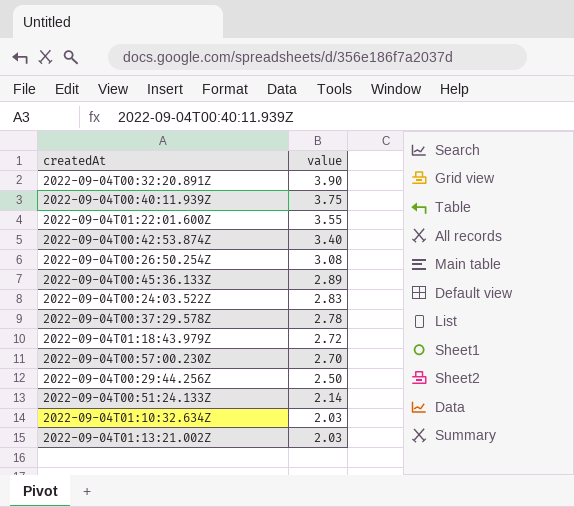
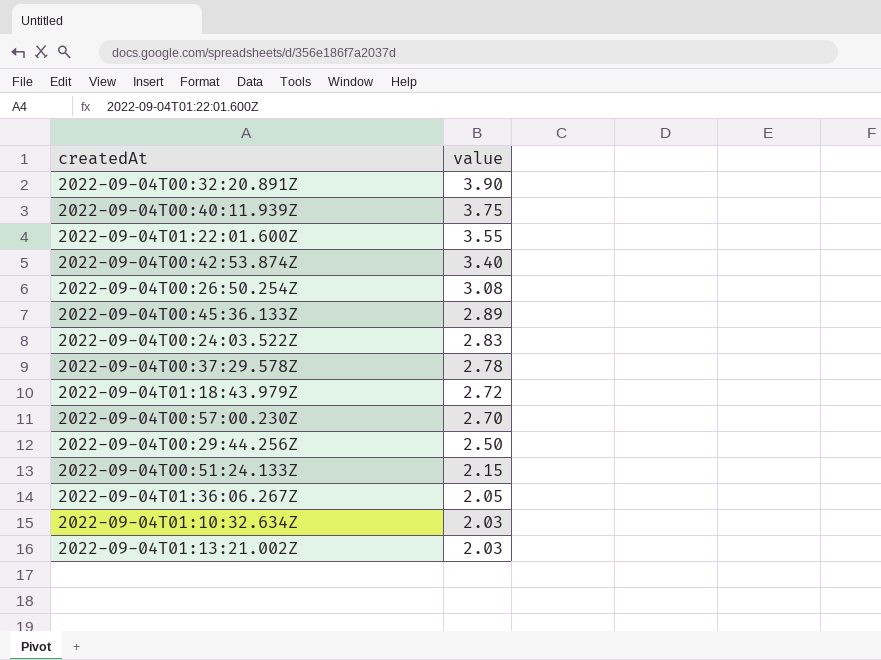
2022-09-04T00:51:24.133Z | value: 2.14 -> 2.15
row 2022-09-04T01:36:06.267Z: none -> 2.05

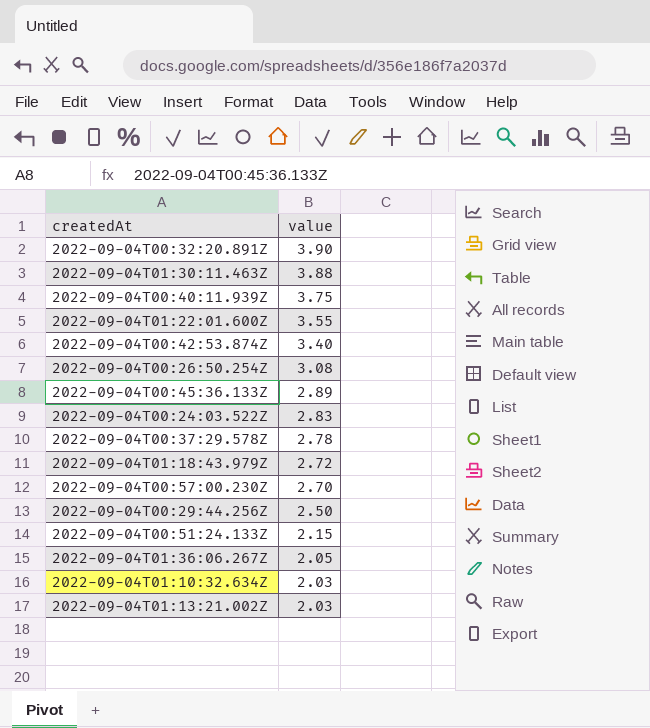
row 2022-09-04T01:30:11.463Z: none -> 3.88

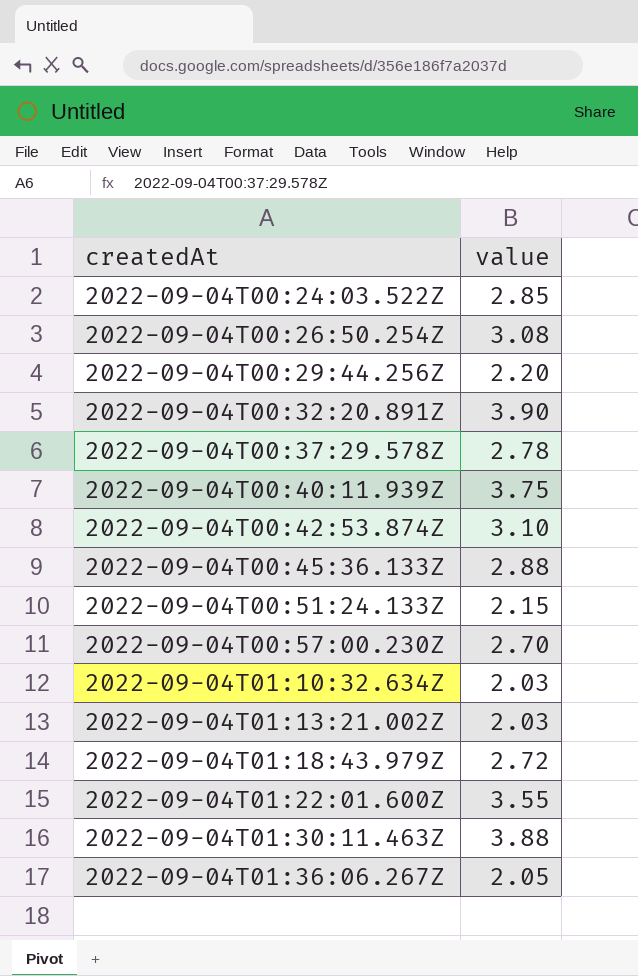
row order: value descending -> createdAt ascending
2022-09-04T00:24:03.522Z | value: 2.83 -> 2.85
2022-09-04T00:29:44.256Z | value: 2.50 -> 2.20
2022-09-04T00:42:53.874Z | value: 3.40 -> 3.10
2022-09-04T00:45:36.133Z | value: 2.89 -> 2.88

